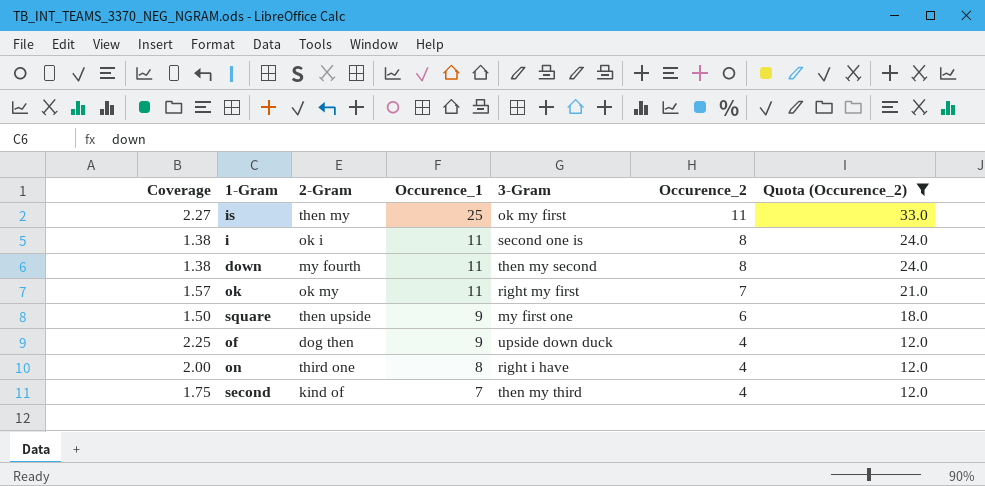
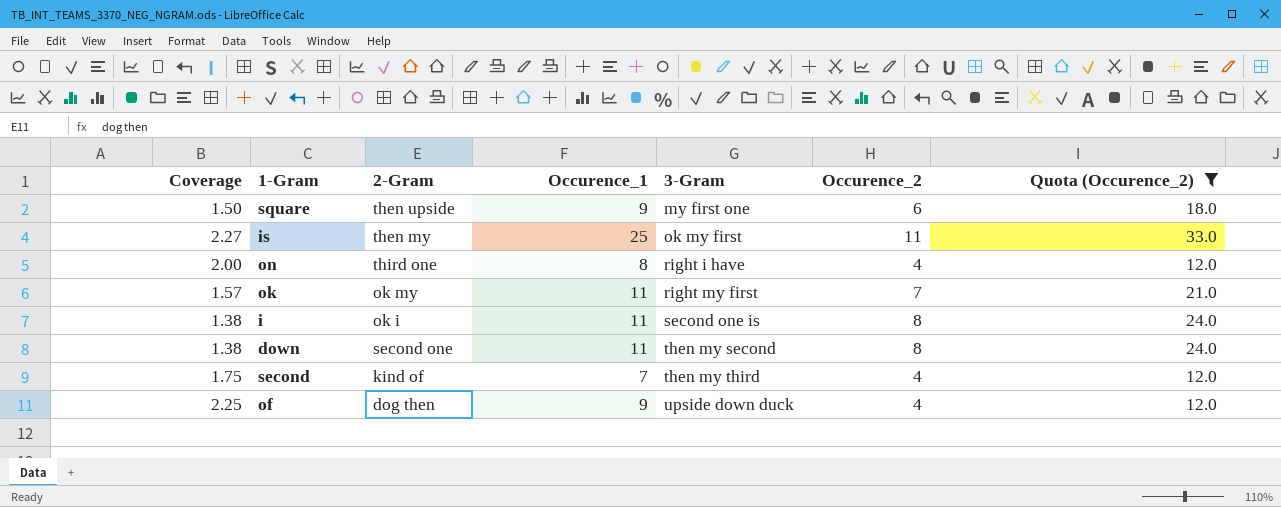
row order: Occurence_1 descending -> 3-Gram ascending
down | 2-Gram: my fourth -> second one

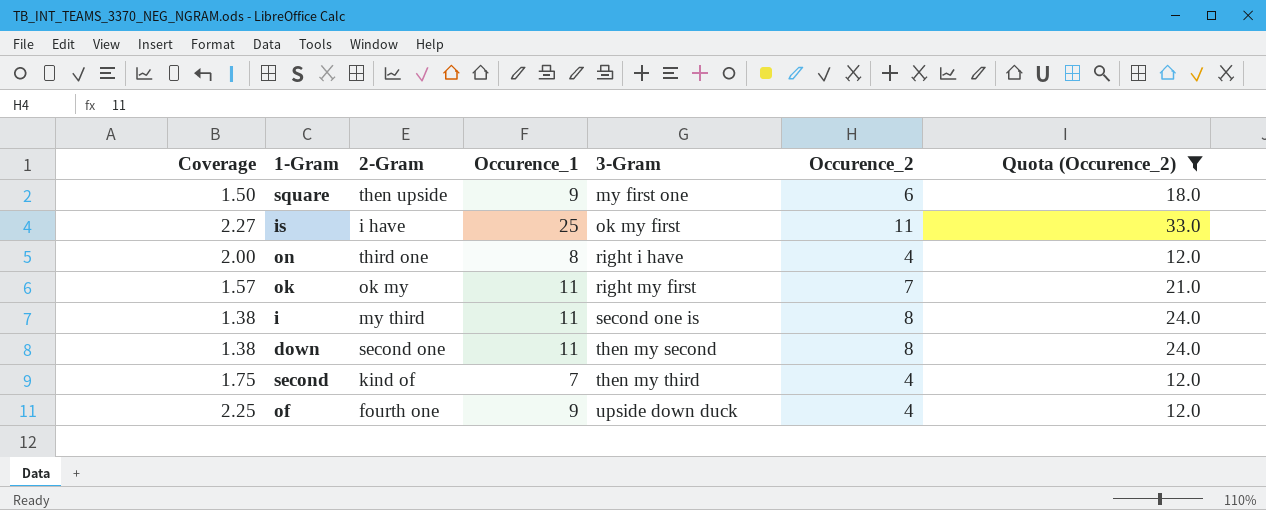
is | 2-Gram: then my -> i have
i | 2-Gram: ok i -> my third
of | 2-Gram: dog then -> fourth one

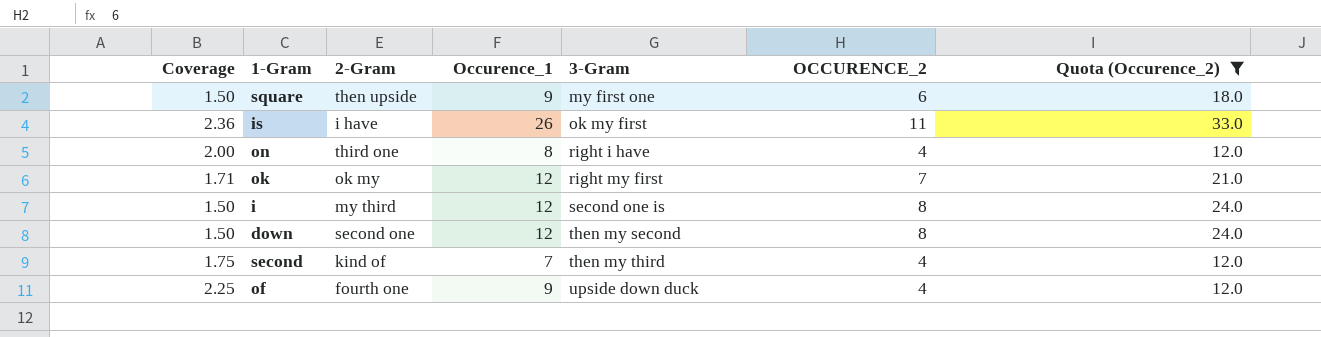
column name: Occurence_2 -> OCCURENCE_2
is | Coverage: 2.27 -> 2.36
is | Occurence_1: 25 -> 26
ok | Coverage: 1.57 -> 1.71
ok | Occurence_1: 11 -> 12
i | Coverage: 1.38 -> 1.50
i | Occurence_1: 11 -> 12
down | Coverage: 1.38 -> 1.50
down | Occurence_1: 11 -> 12

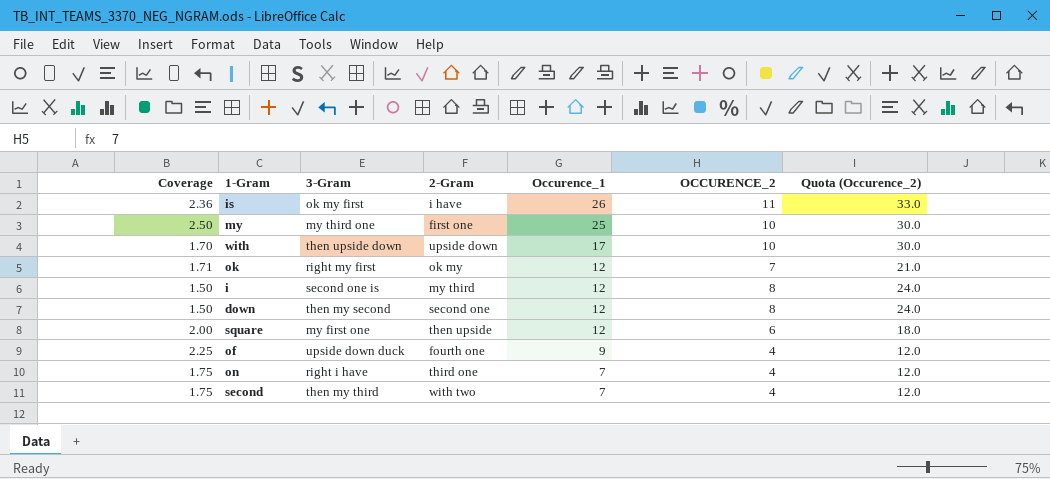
filter: Quota (Occurence_2) != 30.0 -> none
row order: 3-Gram ascending -> Occurence_1 descending
column 3-Gram | position: 5 -> 3
square | Coverage: 1.50 -> 2.00
square | Occurence_1: 9 -> 12
on | Coverage: 2.00 -> 1.75
on | Occurence_1: 8 -> 7
second | 2-Gram: kind of -> with two

